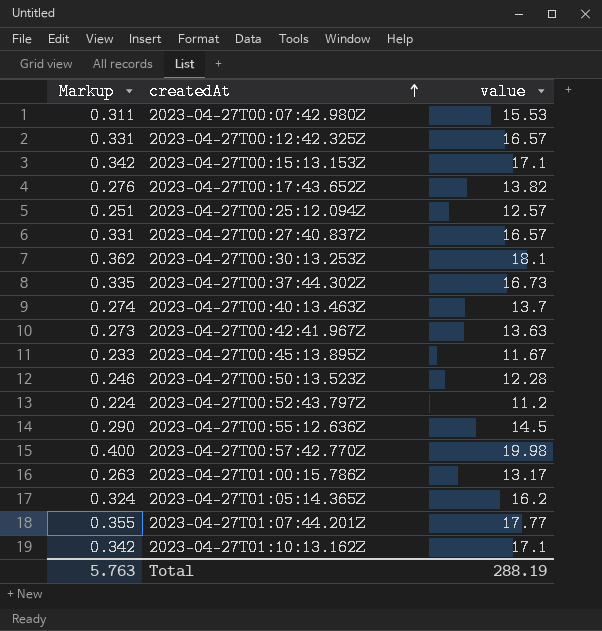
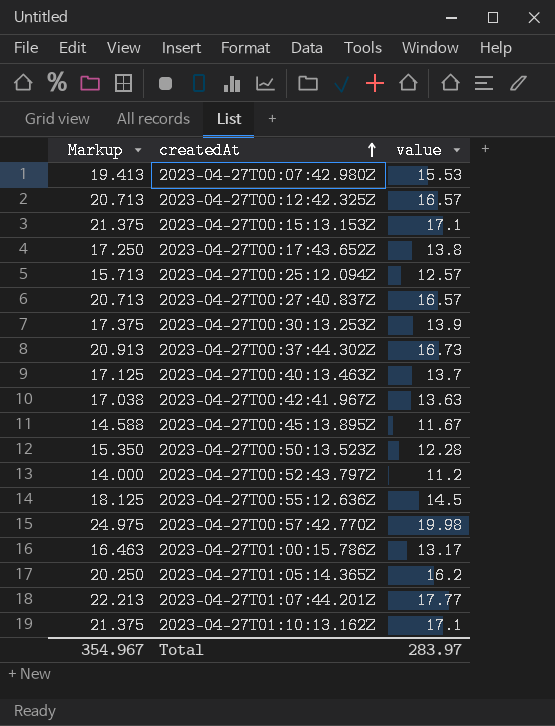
column Markup | formula: [value] * 0.02 -> [value] * 1.25
2023-04-27T00:17:43.652Z | value: 13.82 -> 13.8
2023-04-27T00:30:13.253Z | value: 18.1 -> 13.9
Total | Markup: 5.763 -> 354.967
Total | value: 288.19 -> 283.97

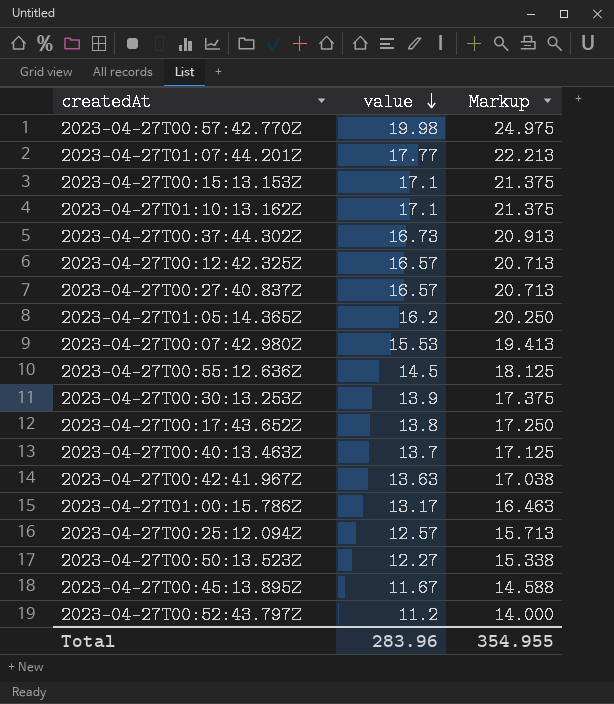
row order: createdAt ascending -> value descending
column Markup | position: 1 -> 3
2023-04-27T00:50:13.523Z | value: 12.28 -> 12.27
2023-04-27T00:50:13.523Z | Markup: 15.350 -> 15.338
Total | value: 283.97 -> 283.96
Total | Markup: 354.967 -> 354.955

